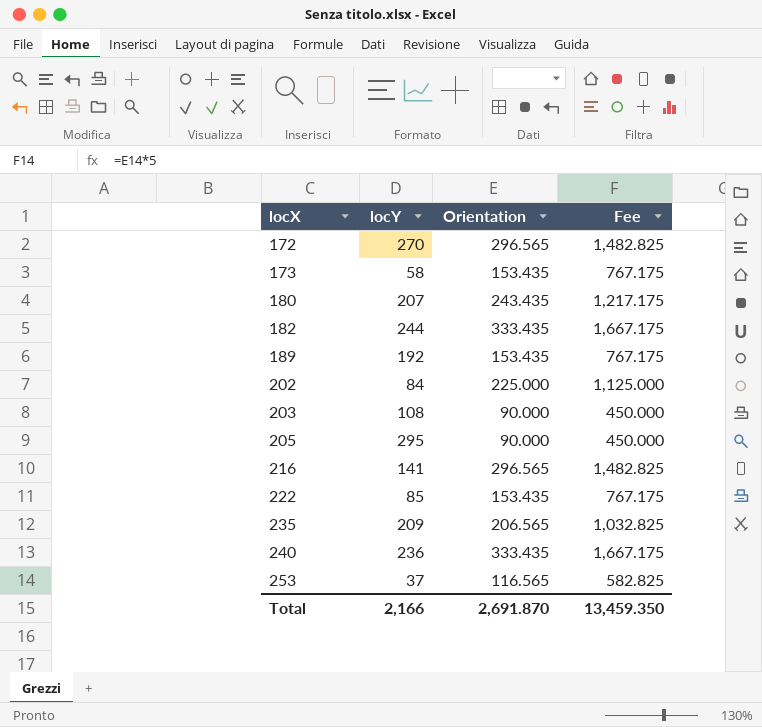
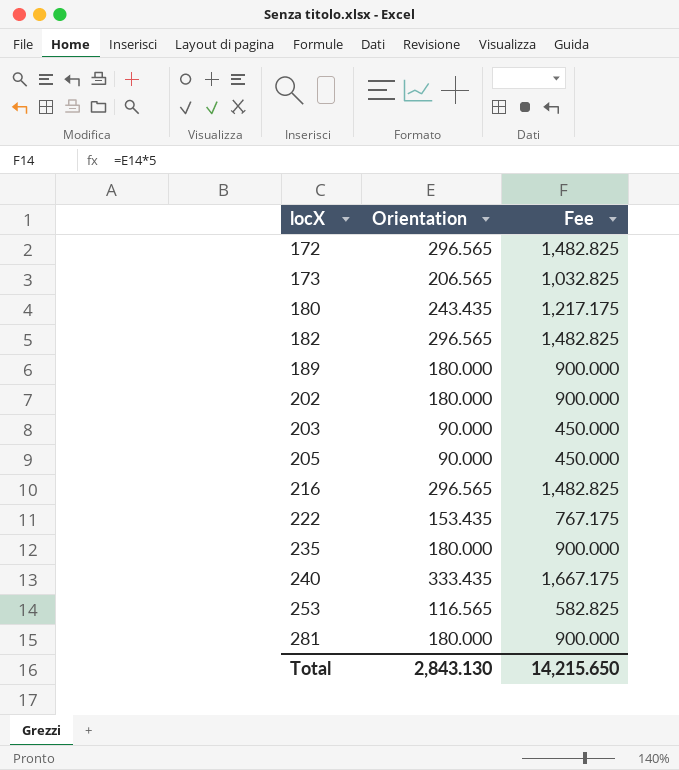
column locY | position: 2 -> none
173 | Orientation: 153.435 -> 206.565
173 | Fee: 767.175 -> 1,032.825
182 | Orientation: 333.435 -> 296.565
182 | Fee: 1,667.175 -> 1,482.825
189 | Orientation: 153.435 -> 180.000
189 | Fee: 767.175 -> 900.000
202 | Orientation: 225.000 -> 180.000
202 | Fee: 1,125.000 -> 900.000
235 | Orientation: 206.565 -> 180.000
235 | Fee: 1,032.825 -> 900.000
row 281: none -> 180.000 | 900.000
Total | Orientation: 2,691.870 -> 2,843.130
Total | Fee: 13,459.350 -> 14,215.650

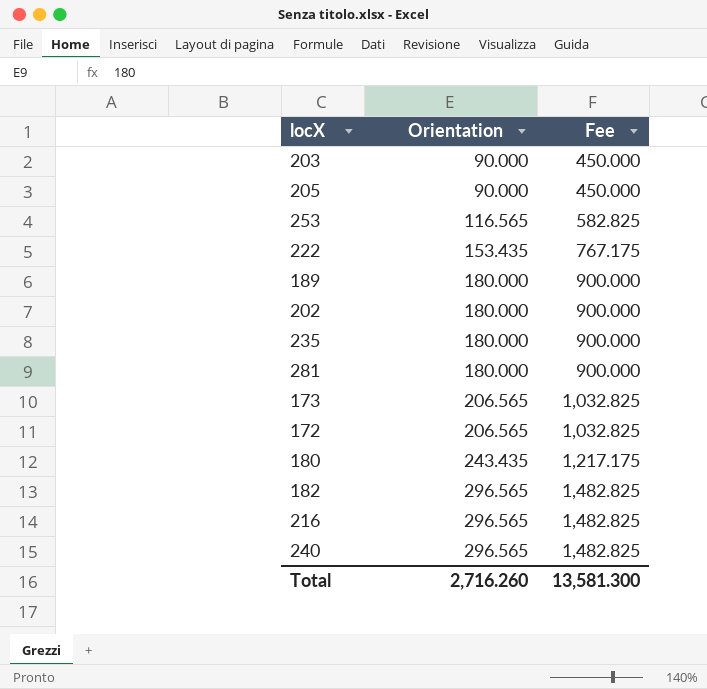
row order: locX ascending -> Orientation ascending
172 | Orientation: 296.565 -> 206.565
172 | Fee: 1,482.825 -> 1,032.825
240 | Orientation: 333.435 -> 296.565
240 | Fee: 1,667.175 -> 1,482.825
Total | Orientation: 2,843.130 -> 2,716.260
Total | Fee: 14,215.650 -> 13,581.300

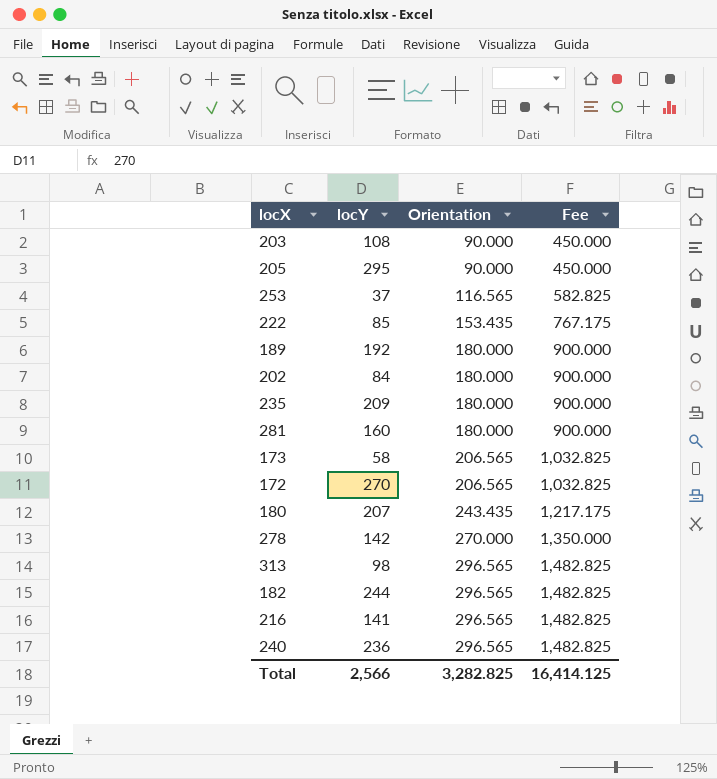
column locY | position: none -> 2
row 278: none -> 142 | 270.000 | 1,350.000
row 313: none -> 98 | 296.565 | 1,482.825
Total | Orientation: 2,716.260 -> 3,282.825
Total | Fee: 13,581.300 -> 16,414.125

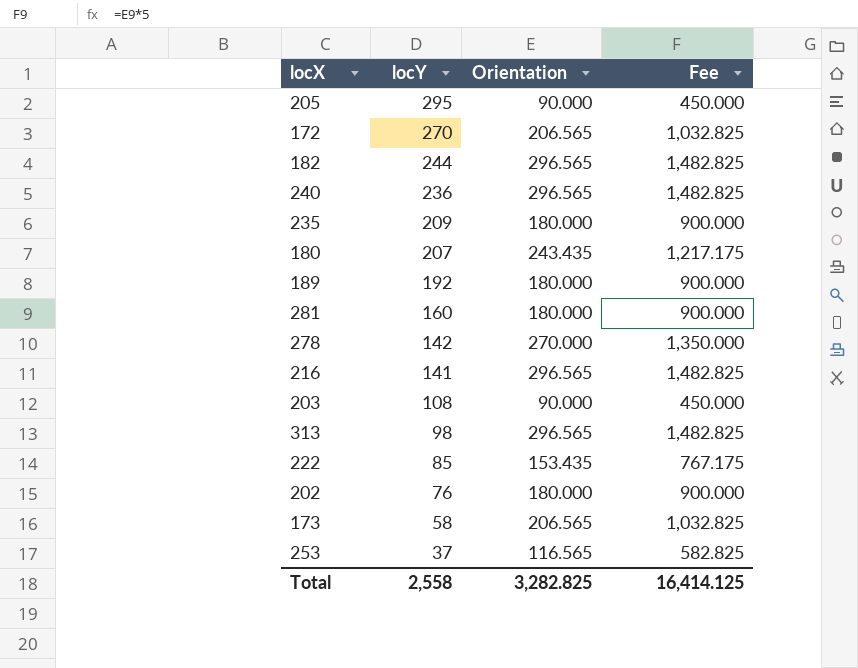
row order: Orientation ascending -> locY descending
202 | locY: 84 -> 76
Total | locY: 2,566 -> 2,558

